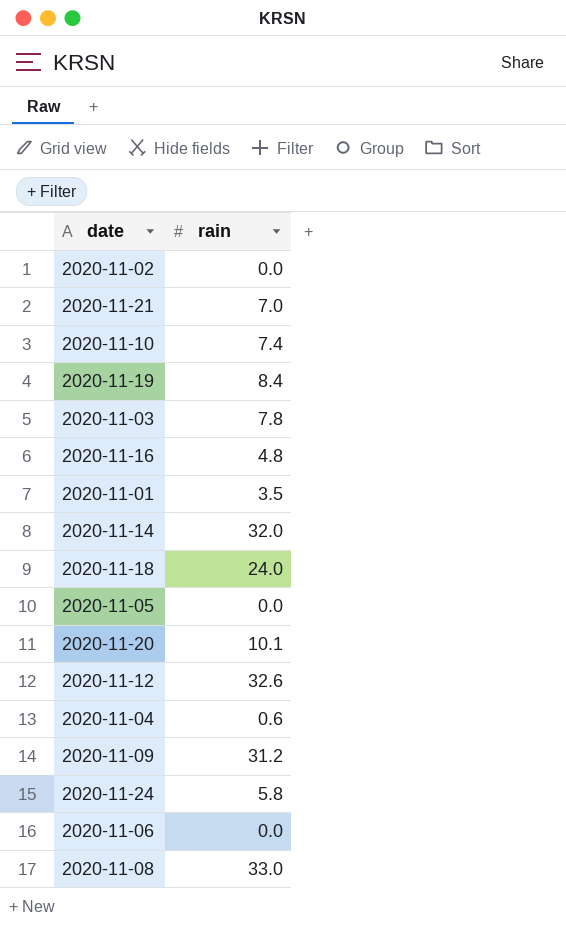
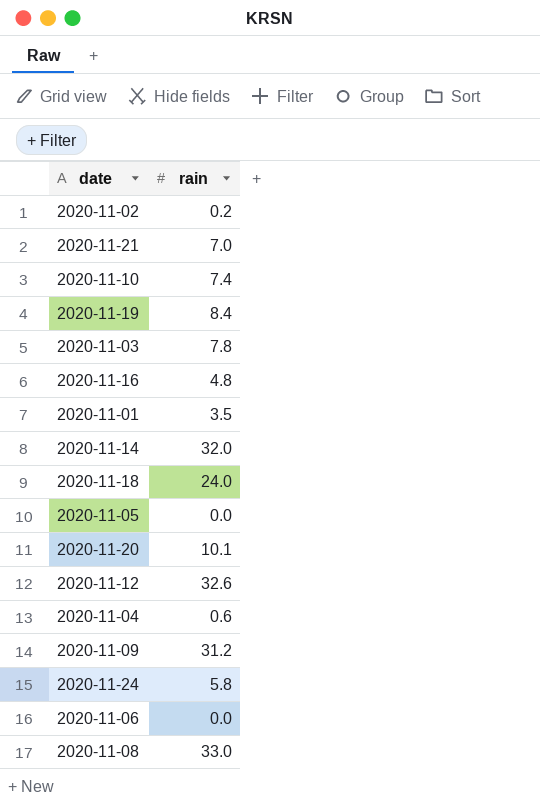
2020-11-02 | rain: 0.0 -> 0.2

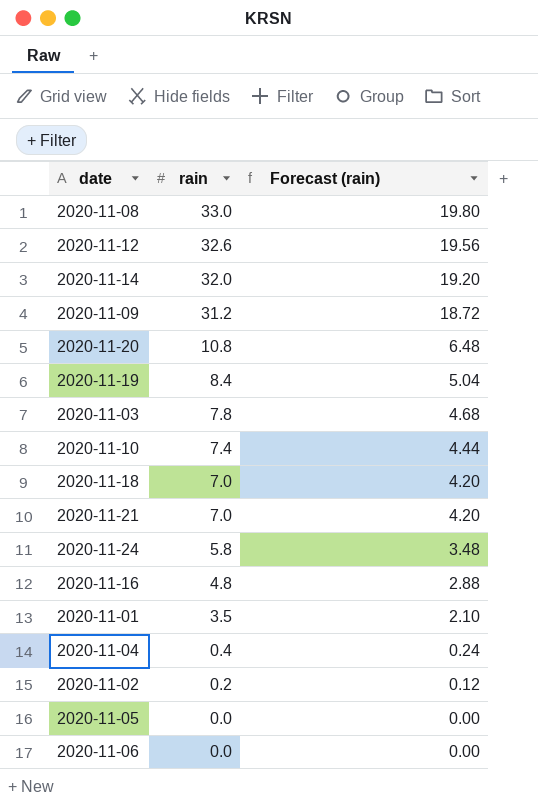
row order: none -> rain descending
column Forecast (rain) | formula: none -> [rain] * 0.6
2020-11-20 | rain: 10.1 -> 10.8
2020-11-18 | rain: 24.0 -> 7.0
2020-11-04 | rain: 0.6 -> 0.4

